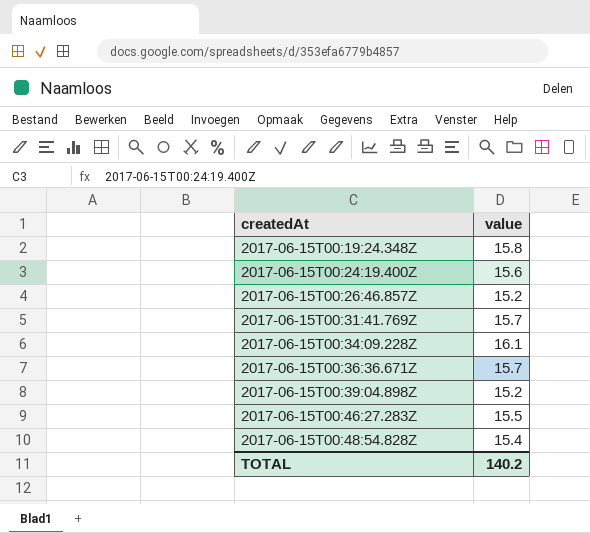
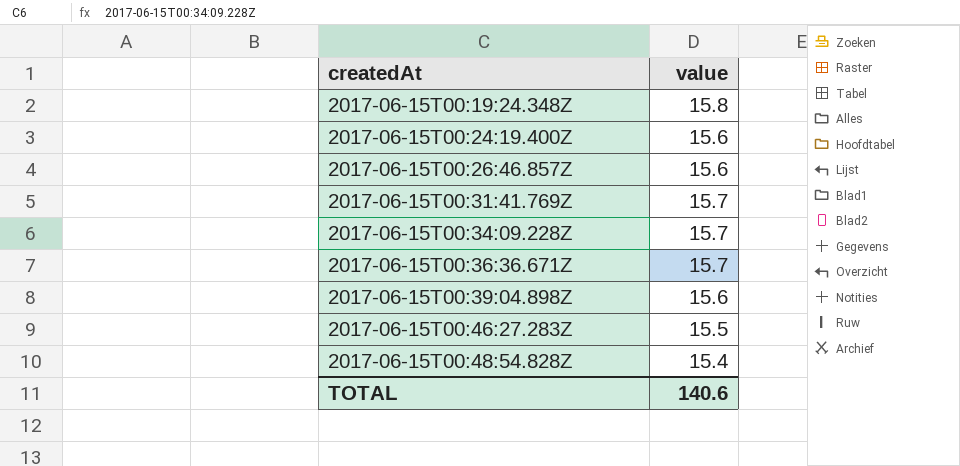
2017-06-15T00:26:46.857Z | value: 15.2 -> 15.6
2017-06-15T00:34:09.228Z | value: 16.1 -> 15.7
2017-06-15T00:39:04.898Z | value: 15.2 -> 15.6
TOTAL | value: 140.2 -> 140.6

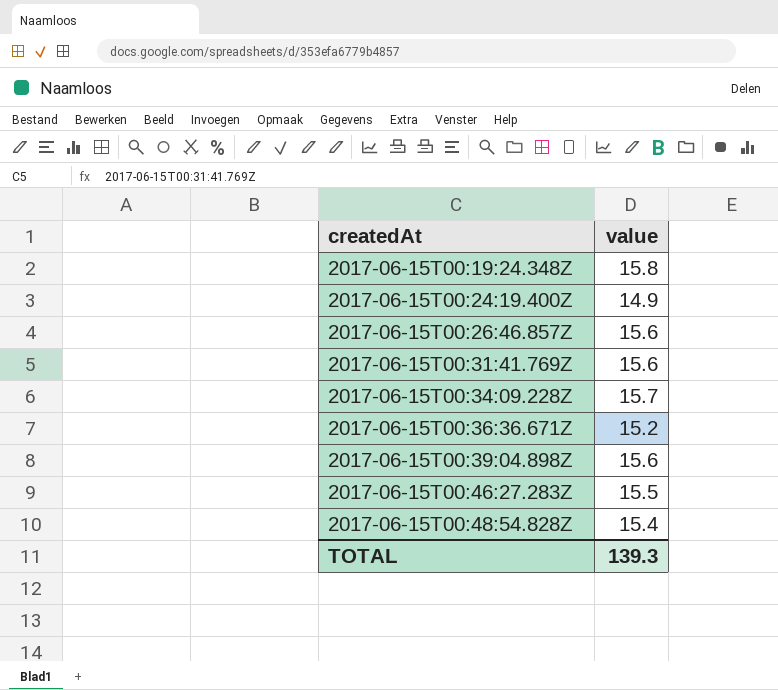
2017-06-15T00:24:19.400Z | value: 15.6 -> 14.9
2017-06-15T00:31:41.769Z | value: 15.7 -> 15.6
2017-06-15T00:36:36.671Z | value: 15.7 -> 15.2
TOTAL | value: 140.6 -> 139.3

